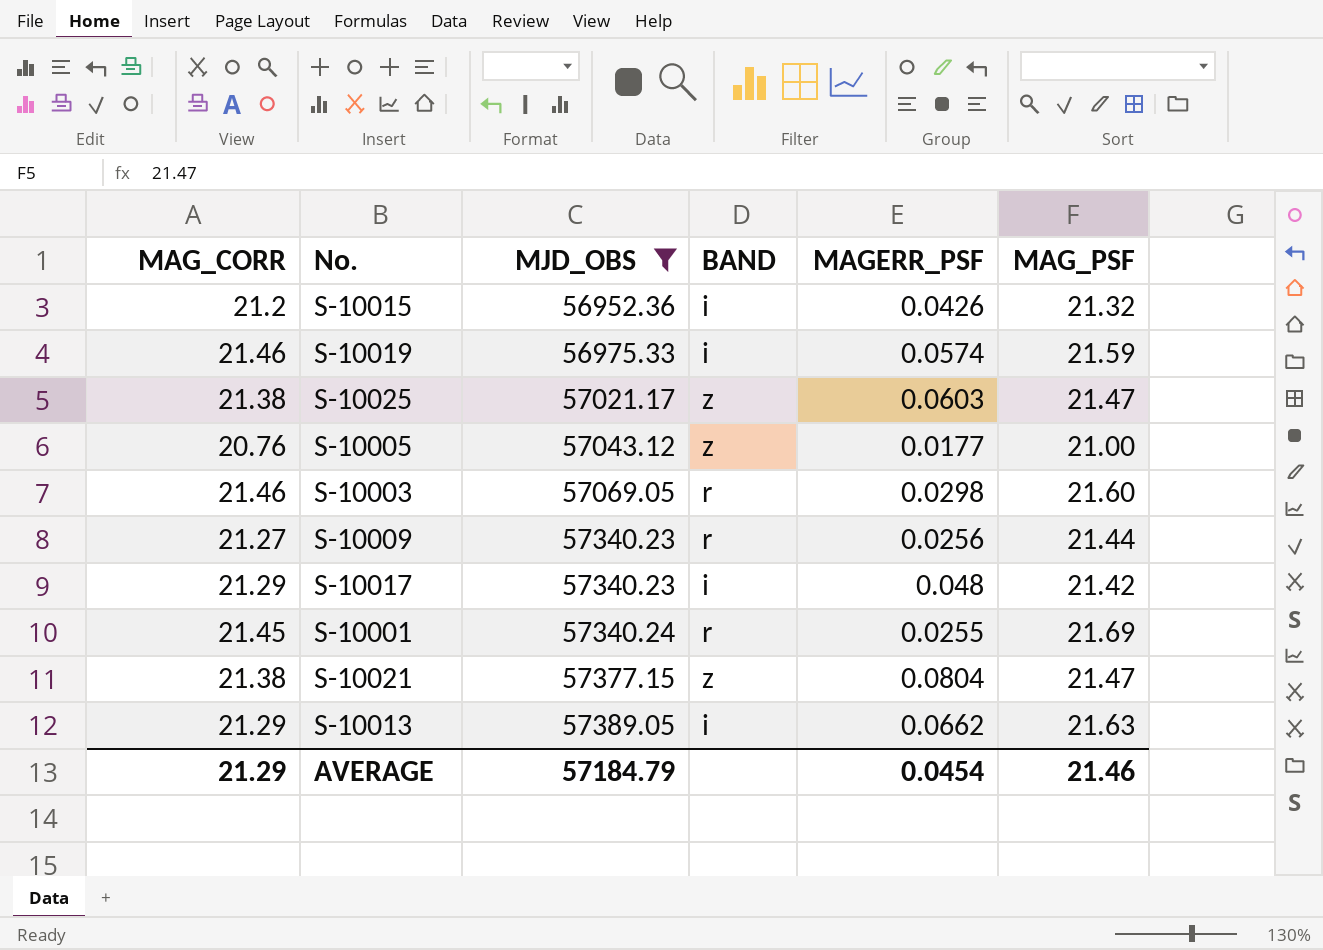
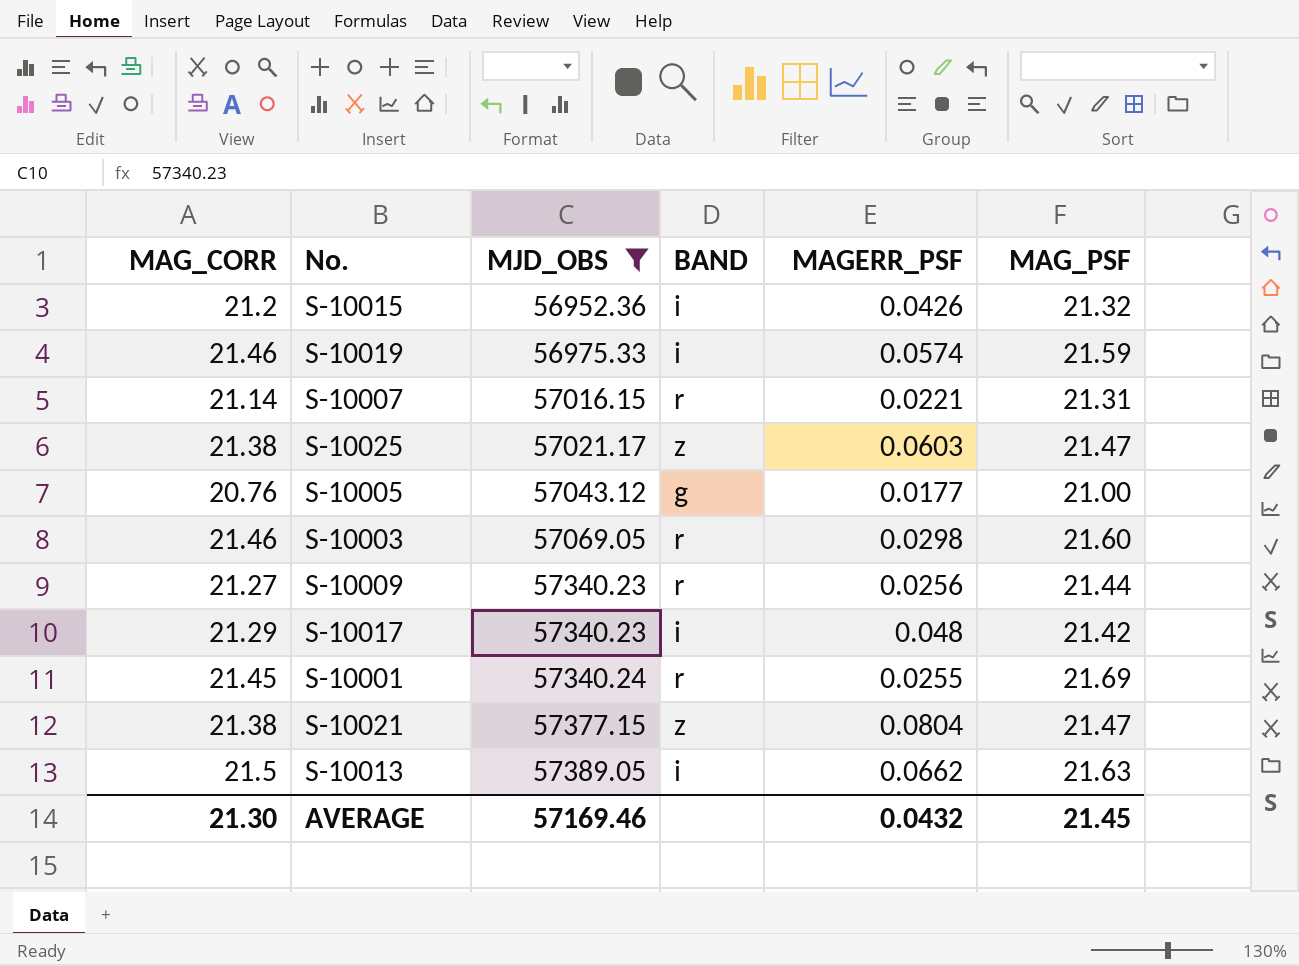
row S-10007: none -> 21.14 | 57016.15 | r | 0.0221 | 21.31
S-10005 | BAND: z -> g
S-10013 | MAG_CORR: 21.29 -> 21.5
AVERAGE | MAG_CORR: 21.29 -> 21.30
AVERAGE | MJD_OBS: 57184.79 -> 57169.46
AVERAGE | MAGERR_PSF: 0.0454 -> 0.0432
AVERAGE | MAG_PSF: 21.46 -> 21.45

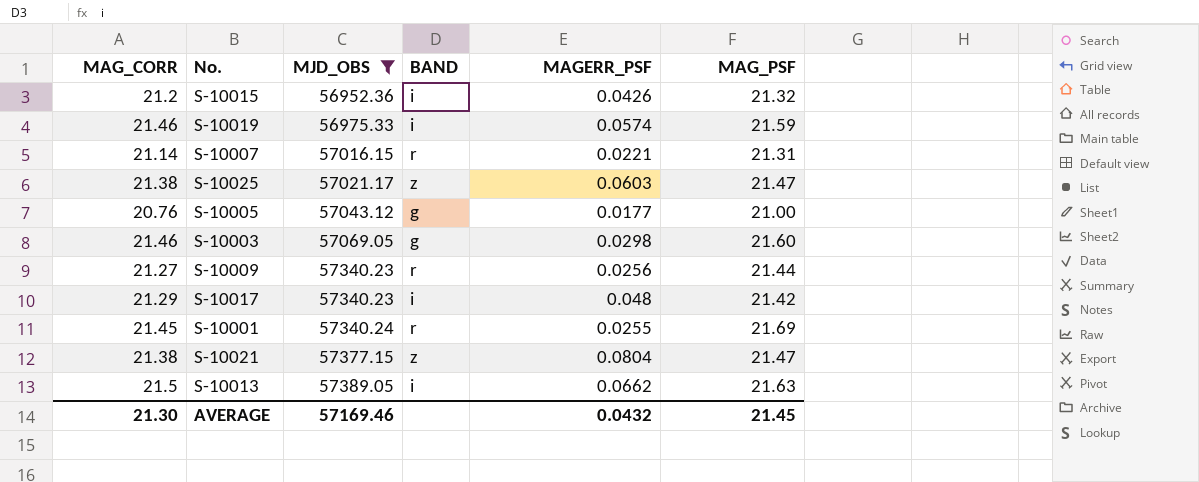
S-10003 | BAND: r -> g

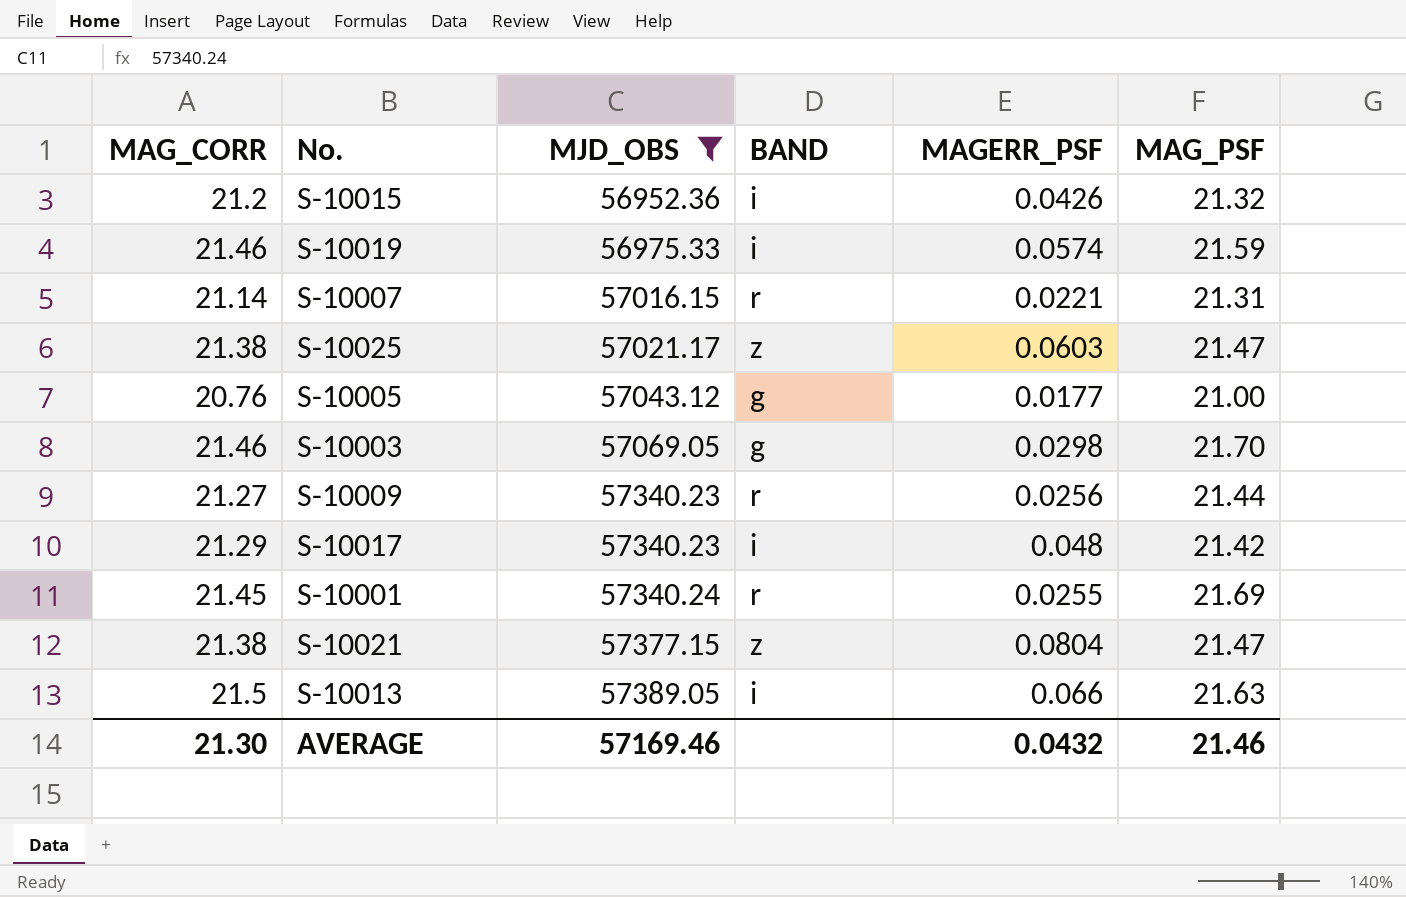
S-10003 | MAG_PSF: 21.60 -> 21.70
S-10013 | MAGERR_PSF: 0.0662 -> 0.066
AVERAGE | MAG_PSF: 21.45 -> 21.46

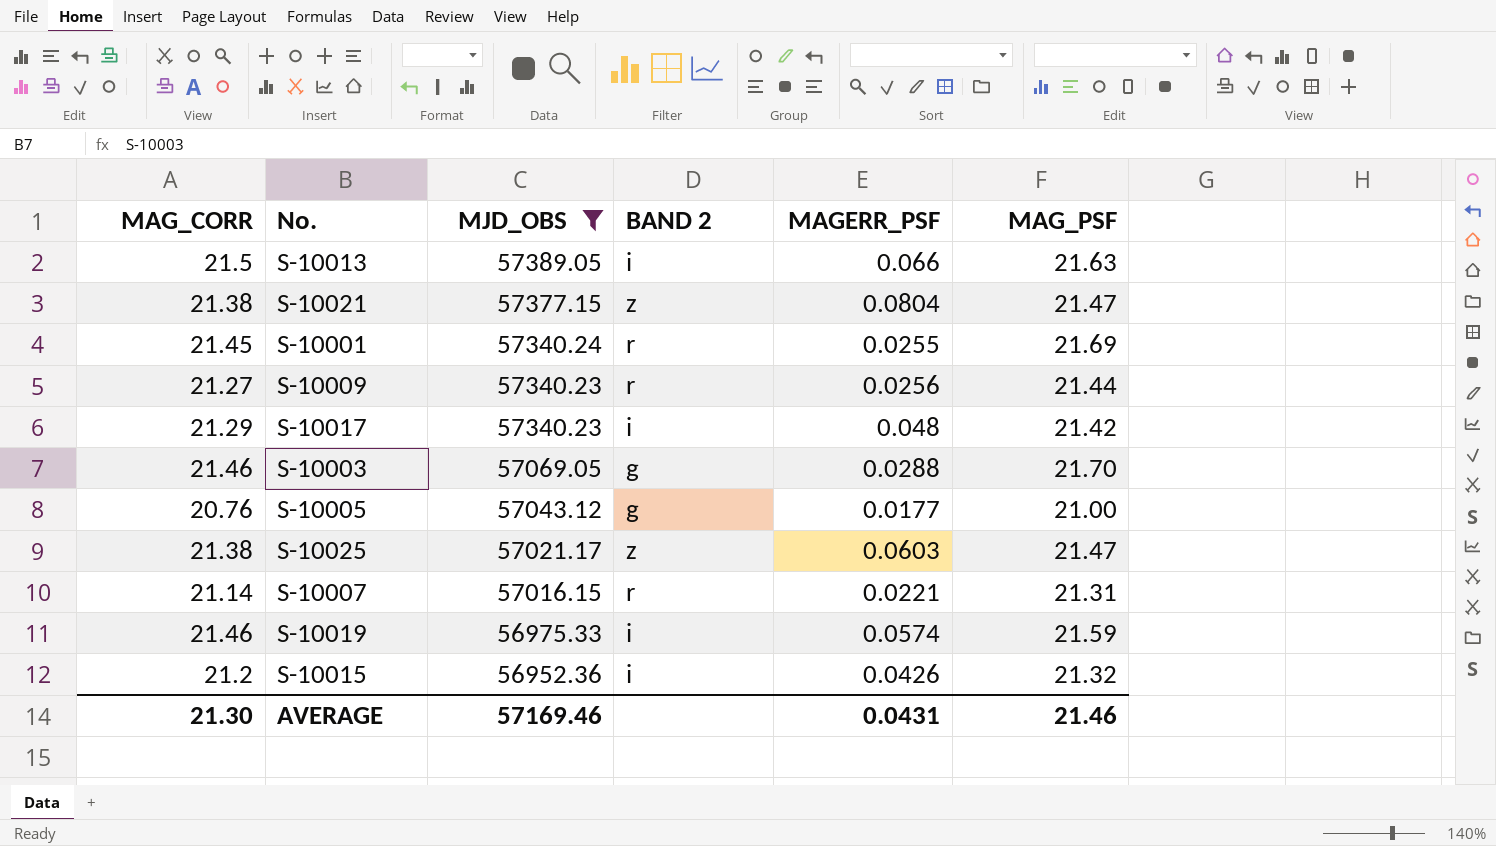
row order: MJD_OBS ascending -> MJD_OBS descending
column name: BAND -> BAND 2
S-10003 | MAGERR_PSF: 0.0298 -> 0.0288
AVERAGE | MAGERR_PSF: 0.0432 -> 0.0431

